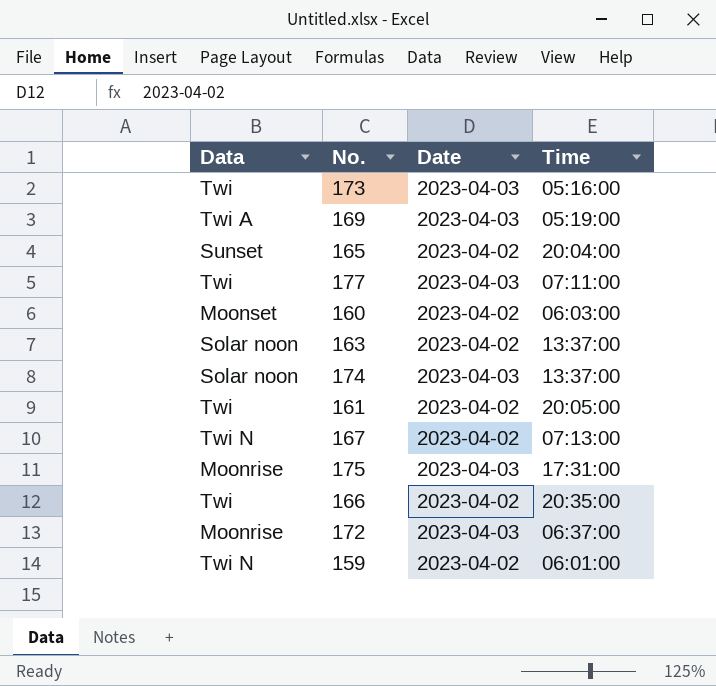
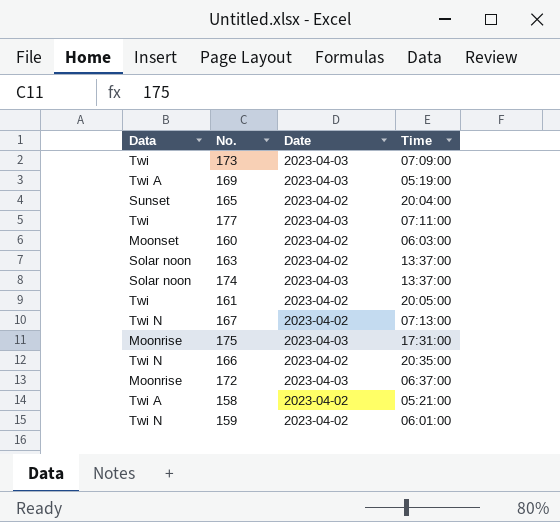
173 | Time: 05:16:00 -> 07:09:00
166 | Data: Twi -> Twi N
row 158: none -> Twi A | 2023-04-02 | 05:21:00

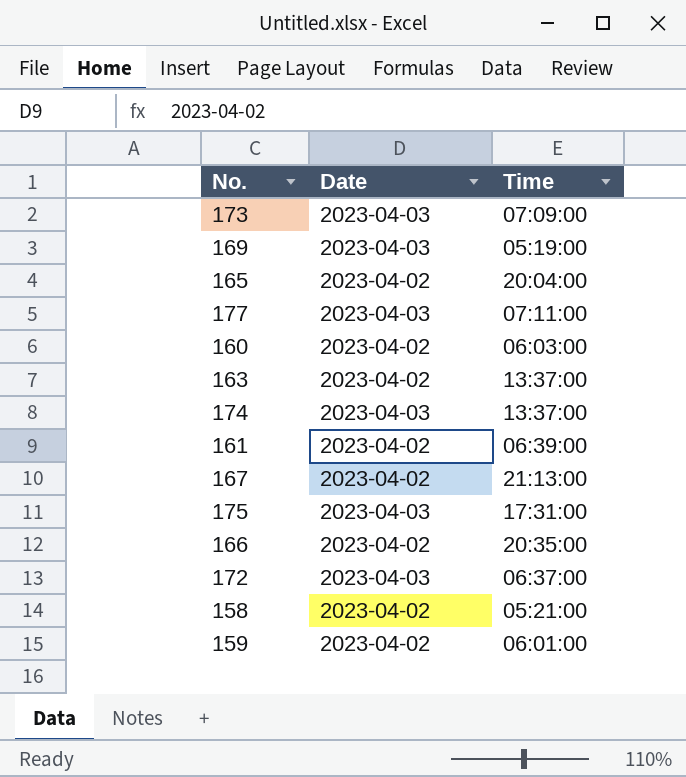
column Data | position: 1 -> none
161 | Time: 20:05:00 -> 06:39:00
167 | Time: 07:13:00 -> 21:13:00

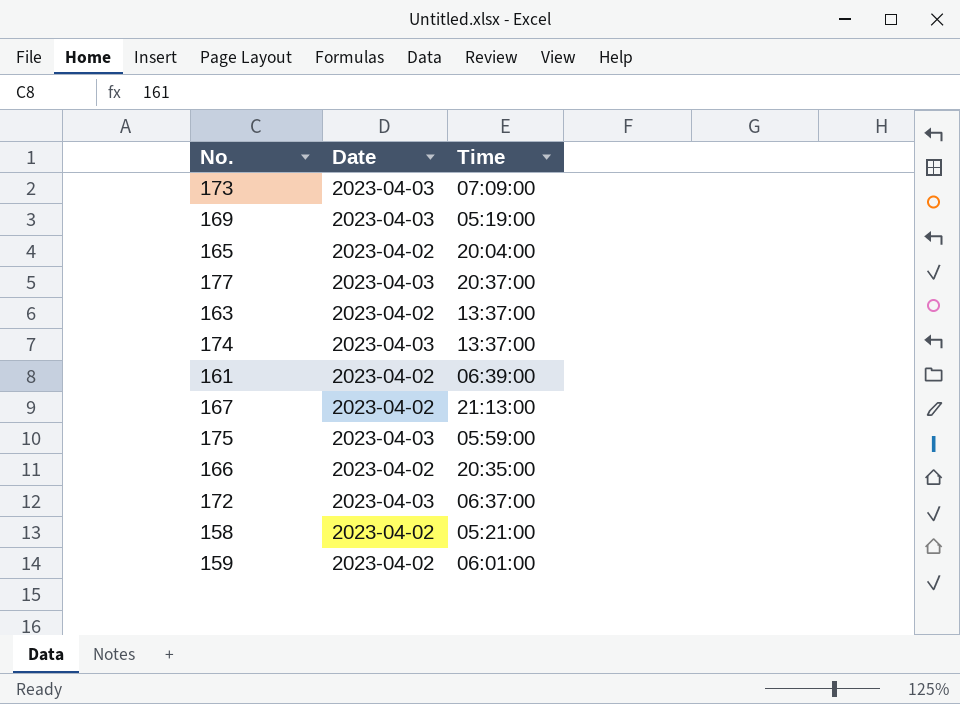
row 160: 2023-04-02 | 06:03:00 -> none
177 | Time: 07:11:00 -> 20:37:00
175 | Time: 17:31:00 -> 05:59:00

